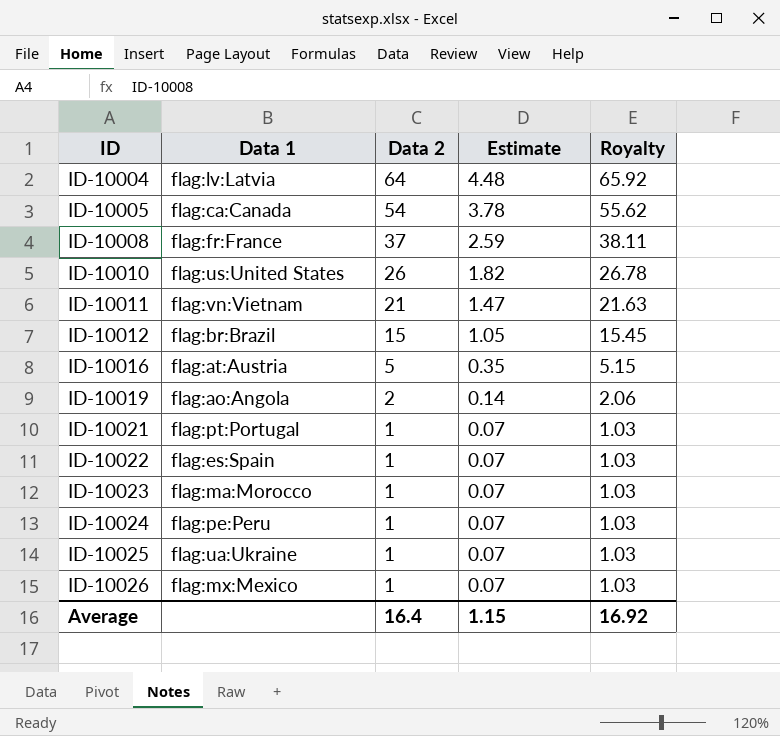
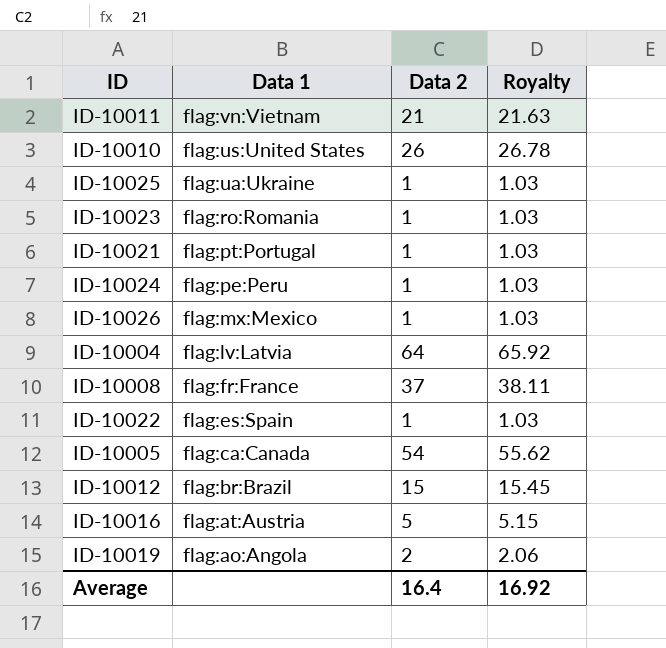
row order: ID ascending -> Data 1 descending
column Estimate | formula: [Data 2] * 0.07 -> none
ID-10023 | Data 1: flag:ma:Morocco -> flag:ro:Romania

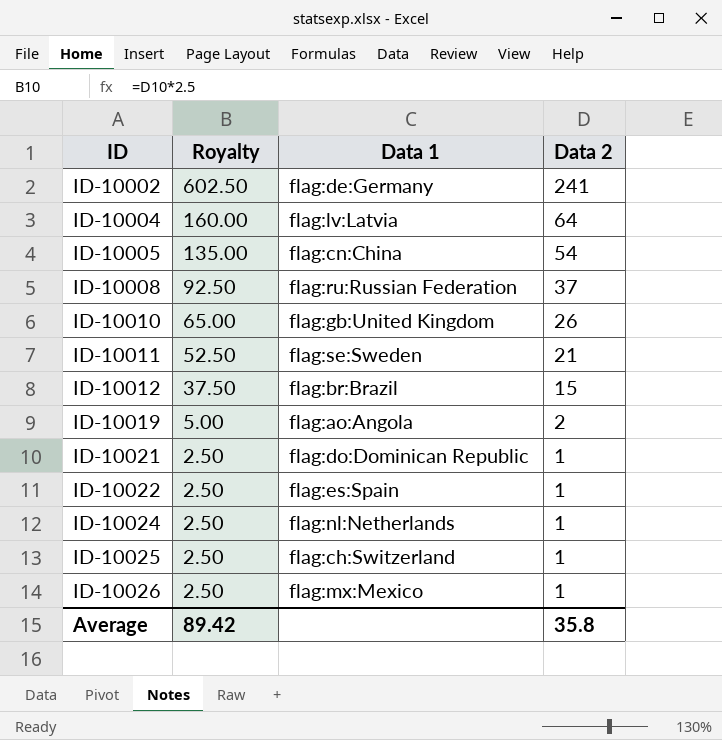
row order: Data 1 descending -> ID ascending
column Royalty | formula: [Data 2] * 1.03 -> [Data 2] * 2.5
column Royalty | position: 4 -> 2
row ID-10023: flag:ro:Romania | 1 | 1.03 -> none
row ID-10016: flag:at:Austria | 5 | 5.15 -> none
row ID-10002: none -> 602.50 | flag:de:Germany | 241
ID-10005 | Data 1: flag:ca:Canada -> flag:cn:China
ID-10008 | Data 1: flag:fr:France -> flag:ru:Russian Federation
ID-10010 | Data 1: flag:us:United States -> flag:gb:United Kingdom
ID-10011 | Data 1: flag:vn:Vietnam -> flag:se:Sweden
ID-10021 | Data 1: flag:pt:Portugal -> flag:do:Dominican Republic
ID-10024 | Data 1: flag:pe:Peru -> flag:nl:Netherlands
ID-10025 | Data 1: flag:ua:Ukraine -> flag:ch:Switzerland
Average | Royalty: 16.92 -> 89.42
Average | Data 2: 16.4 -> 35.8

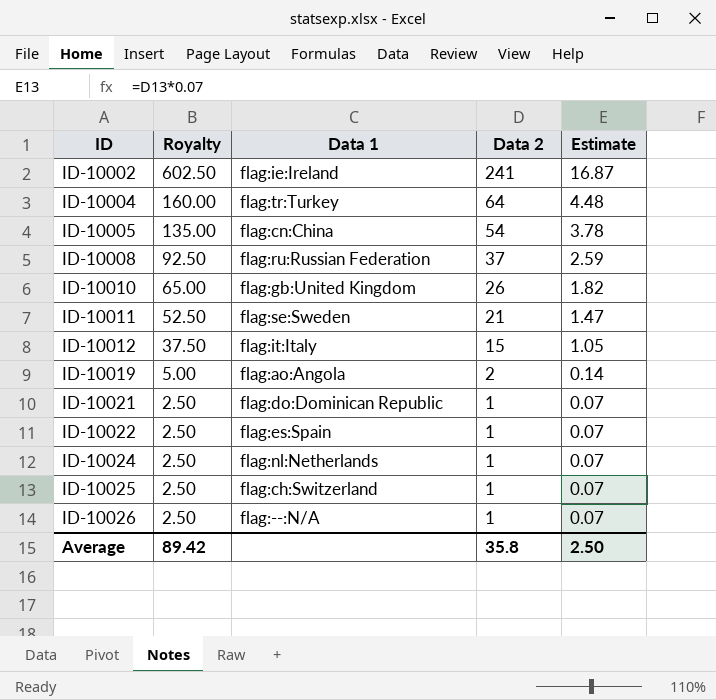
column Estimate | formula: none -> [Data 2] * 0.07
ID-10002 | Data 1: flag:de:Germany -> flag:ie:Ireland
ID-10004 | Data 1: flag:lv:Latvia -> flag:tr:Turkey
ID-10012 | Data 1: flag:br:Brazil -> flag:it:Italy
ID-10026 | Data 1: flag:mx:Mexico -> flag:--:N/A

